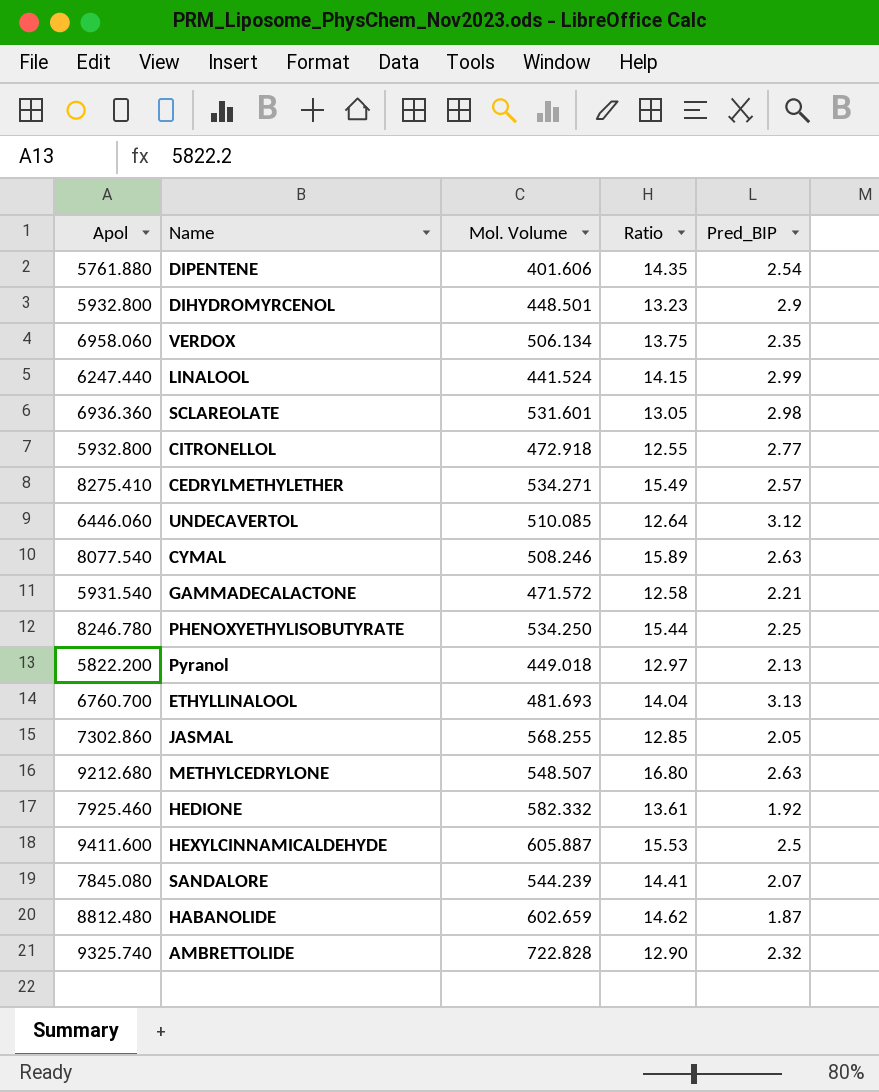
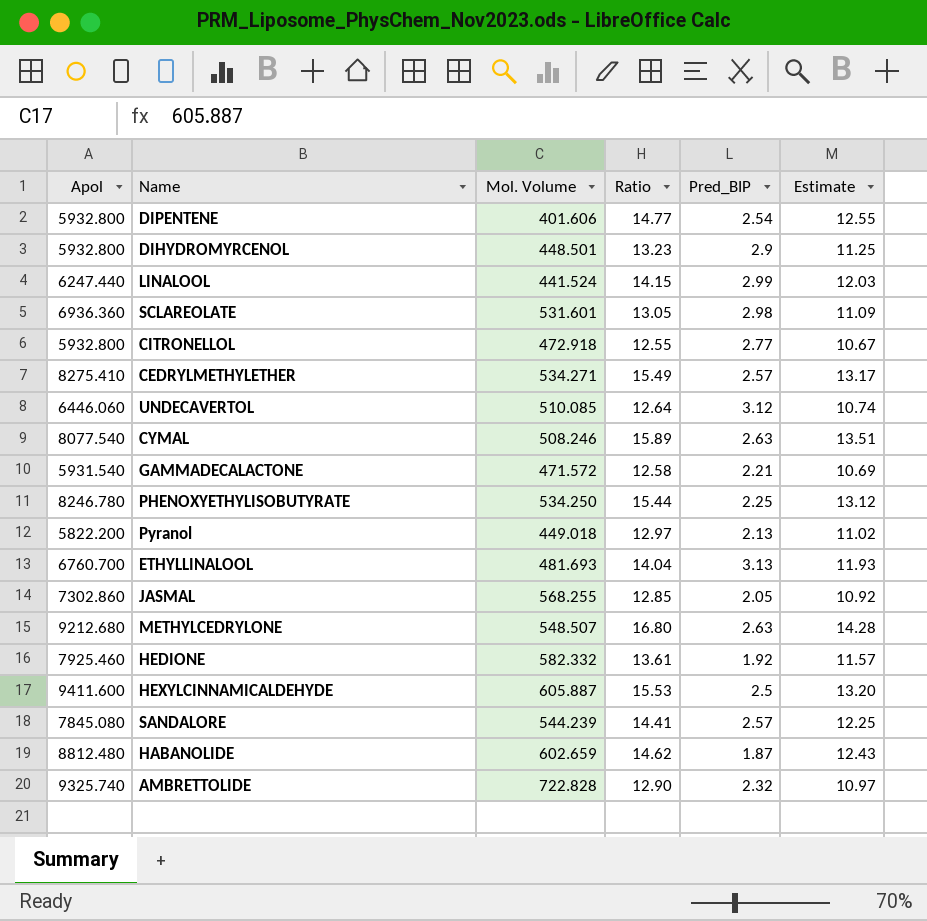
column Estimate | formula: none -> [Ratio] * 0.85
row VERDOX: 6958.060 | 506.134 | 13.75 | 2.35 -> none
DIPENTENE | Apol: 5761.880 -> 5932.800
DIPENTENE | Ratio: 14.35 -> 14.77
SANDALORE | Pred_BIP: 2.07 -> 2.57

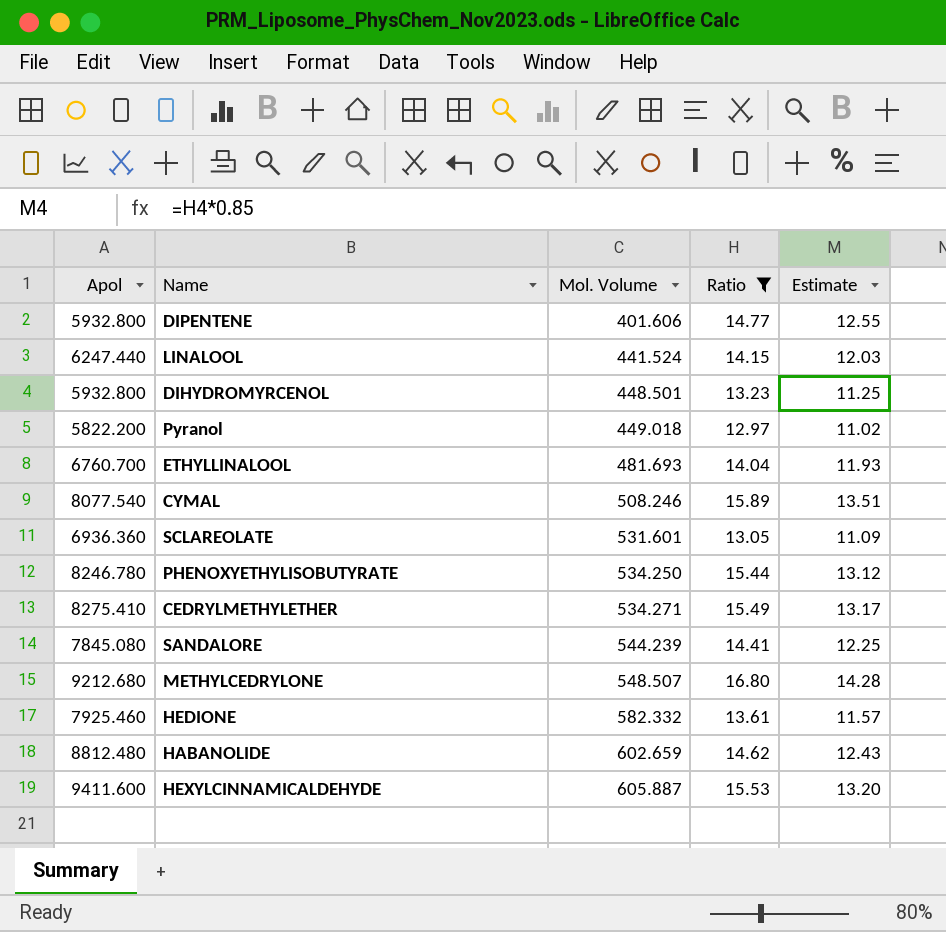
filter: none -> Ratio >= 12.97
row order: none -> Mol. Volume ascending
column Pred_BIP | position: 5 -> none

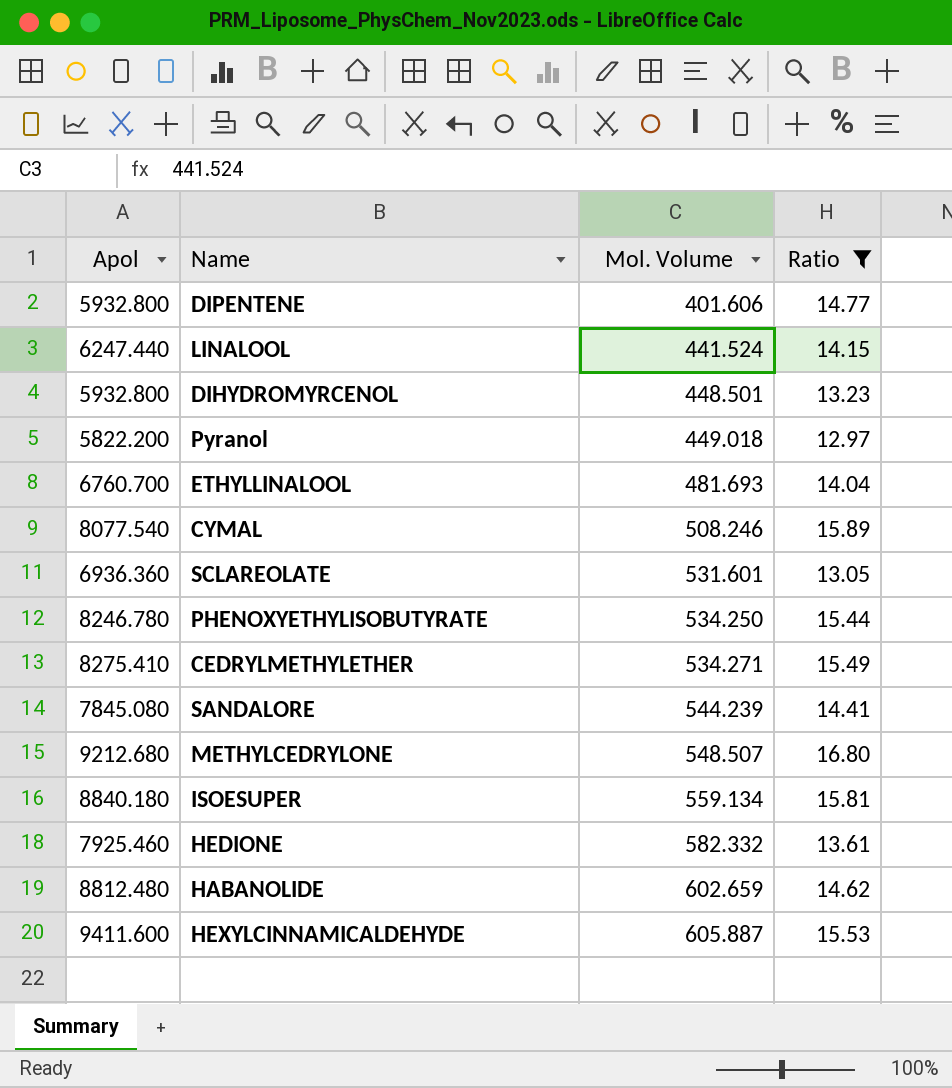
column Estimate | formula: [Ratio] * 0.85 -> none
row ISOESUPER: none -> 8840.180 | 559.134 | 15.81

